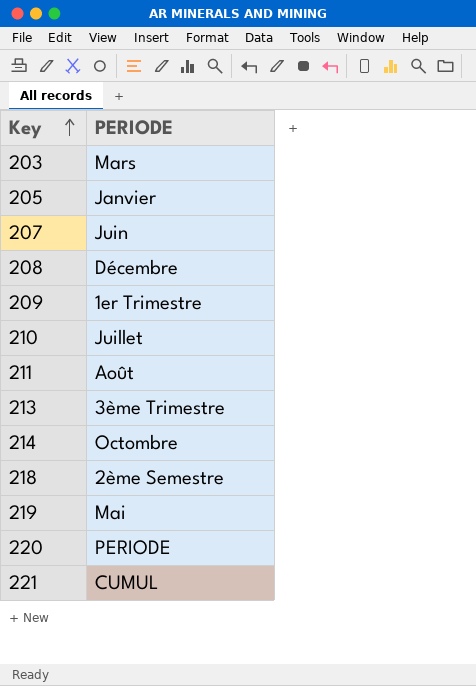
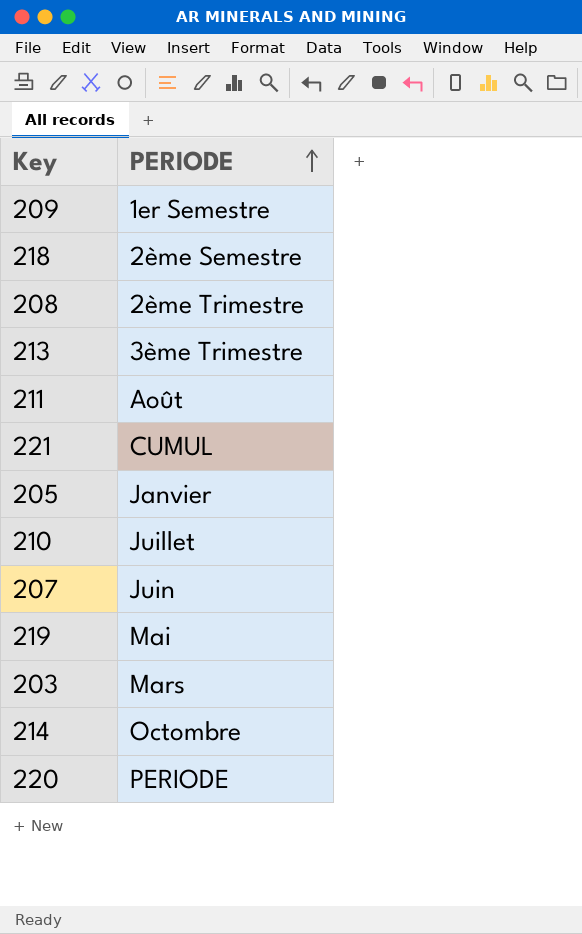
row order: Key ascending -> PERIODE ascending
209 | PERIODE: 1er Trimestre -> 1er Semestre
208 | PERIODE: Décembre -> 2ème Trimestre

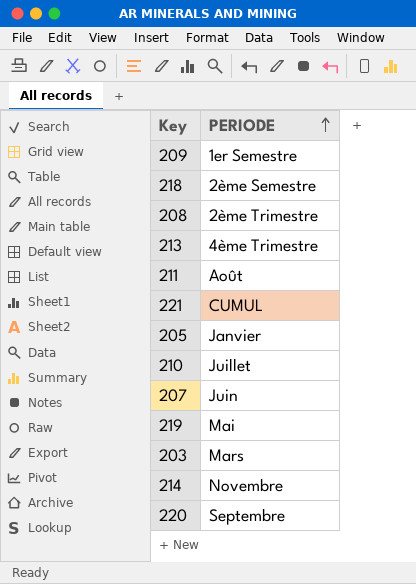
213 | PERIODE: 3ème Trimestre -> 4ème Trimestre
214 | PERIODE: Octombre -> Novembre
220 | PERIODE: PERIODE -> Septembre

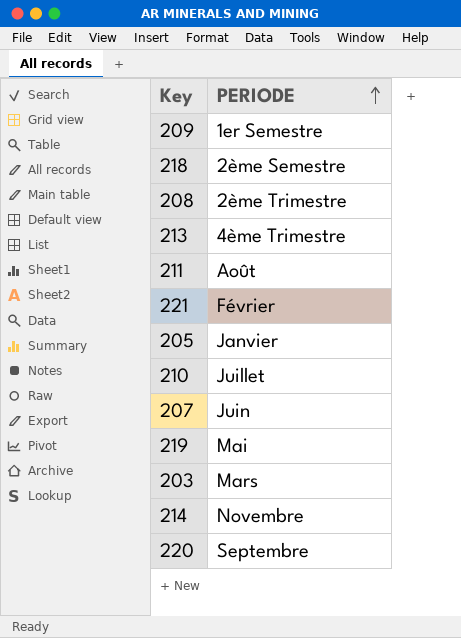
221 | PERIODE: CUMUL -> Février

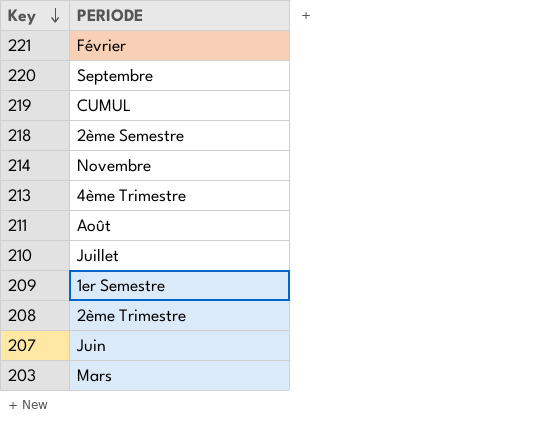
row order: PERIODE ascending -> Key descending
row 205: Janvier -> none
219 | PERIODE: Mai -> CUMUL

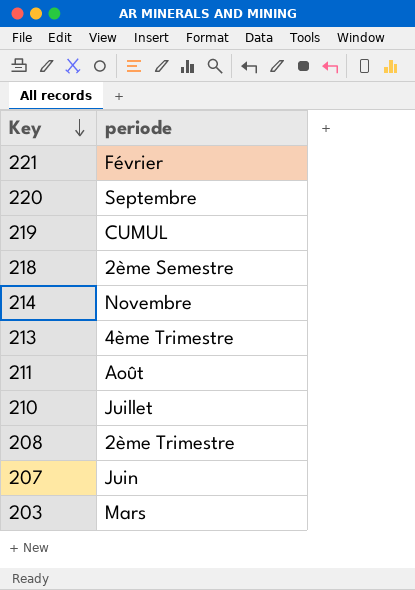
column name: PERIODE -> periode
row 209: 1er Semestre -> none

